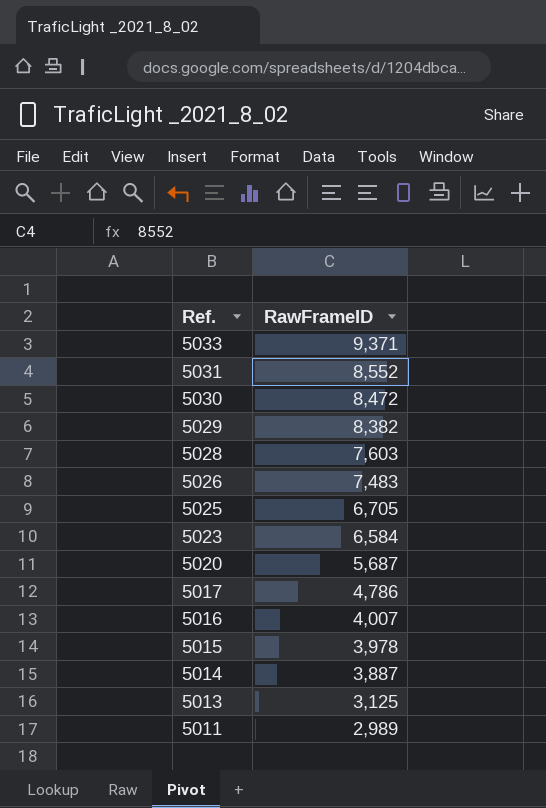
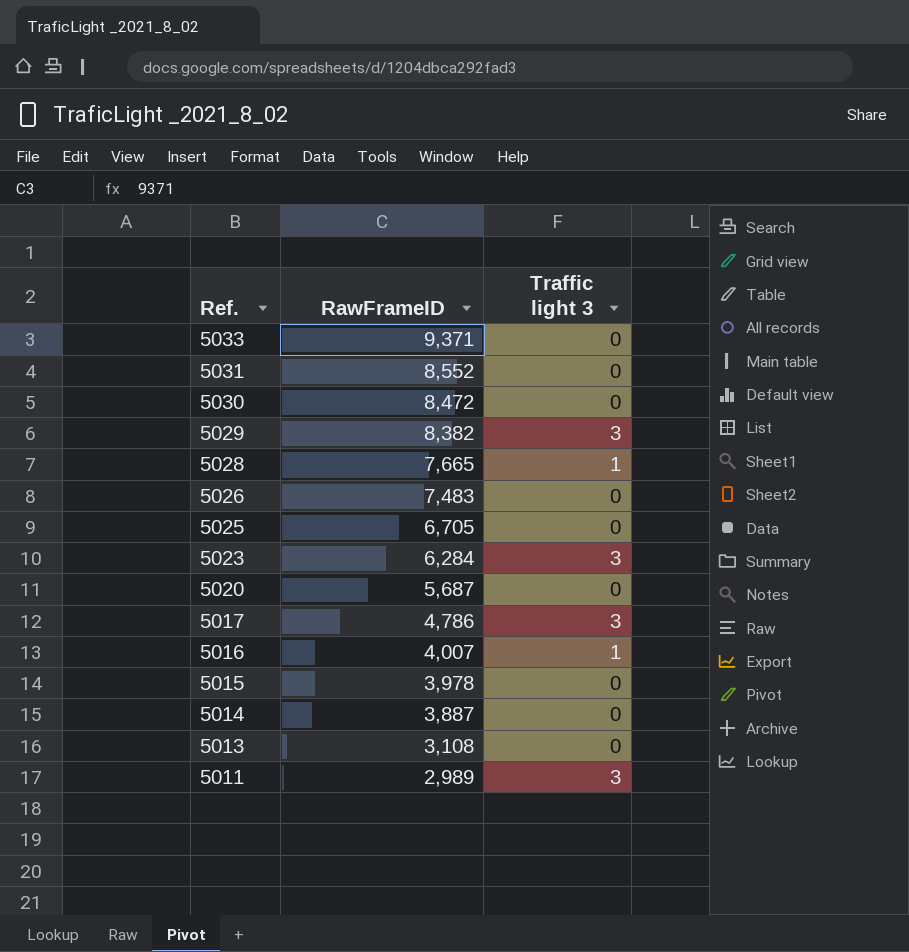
column Traffic light 3 | position: none -> 3
5028 | RawFrameID: 7,603 -> 7,665
5023 | RawFrameID: 6,584 -> 6,284
5013 | RawFrameID: 3,125 -> 3,108

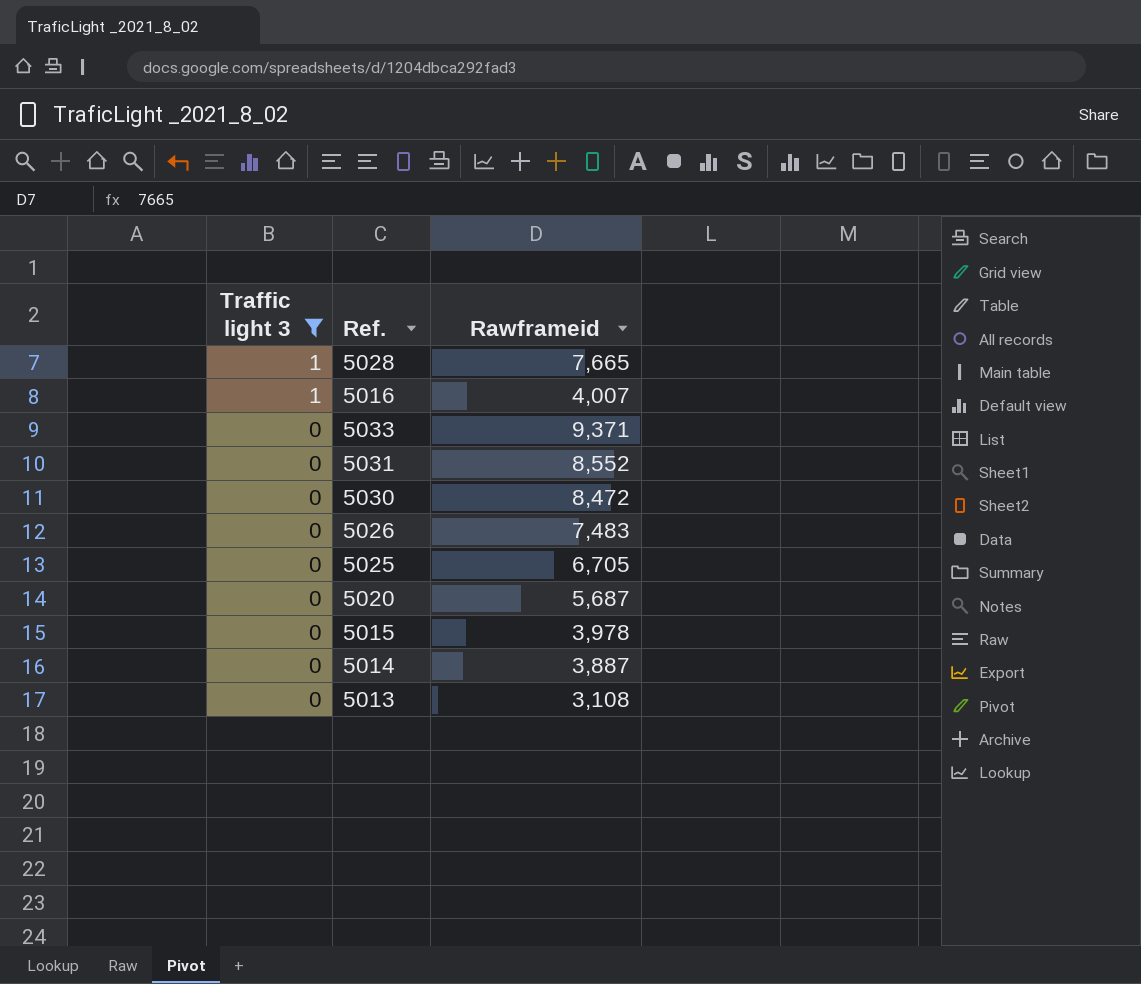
filter: none -> Traffic light 3 != 3
row order: Ref. descending -> Traffic light 3 descending
column Traffic light 3 | position: 3 -> 1
column name: RawFrameID -> Rawframeid

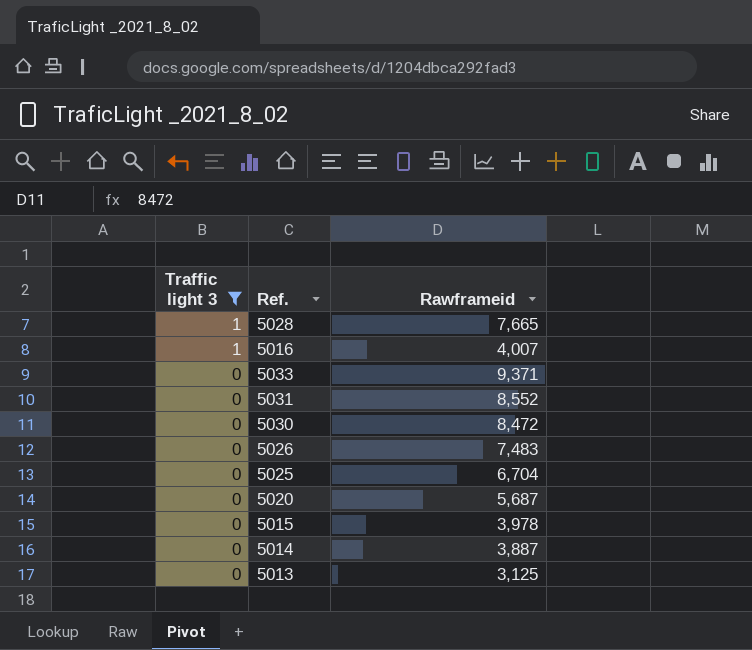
5025 | Rawframeid: 6,705 -> 6,704
5013 | Rawframeid: 3,108 -> 3,125

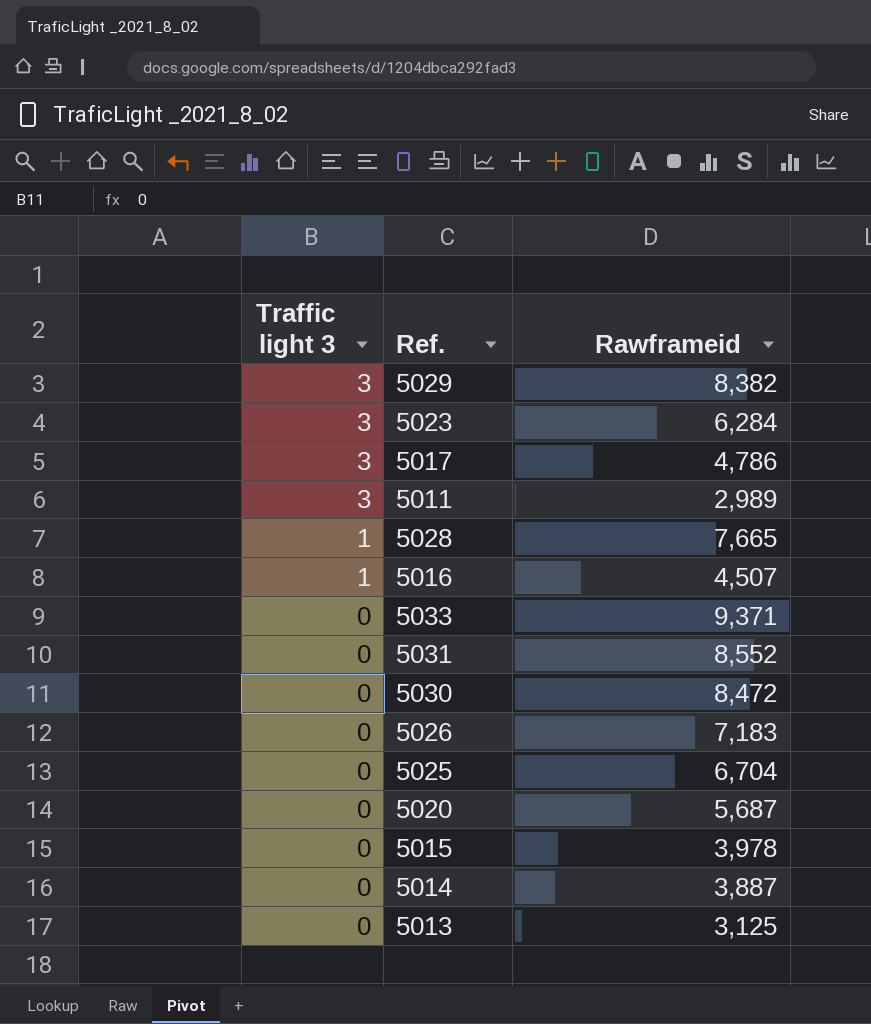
filter: Traffic light 3 != 3 -> none
5016 | Rawframeid: 4,007 -> 4,507
5026 | Rawframeid: 7,483 -> 7,183

